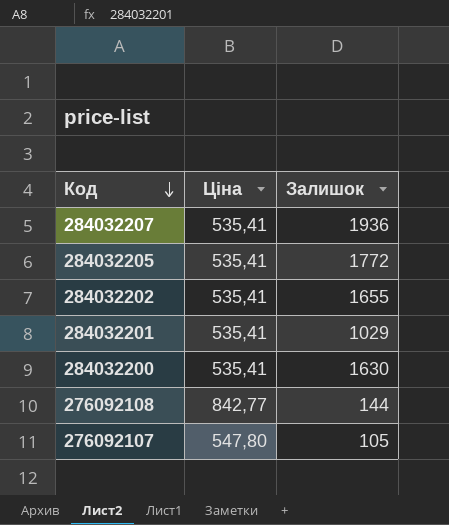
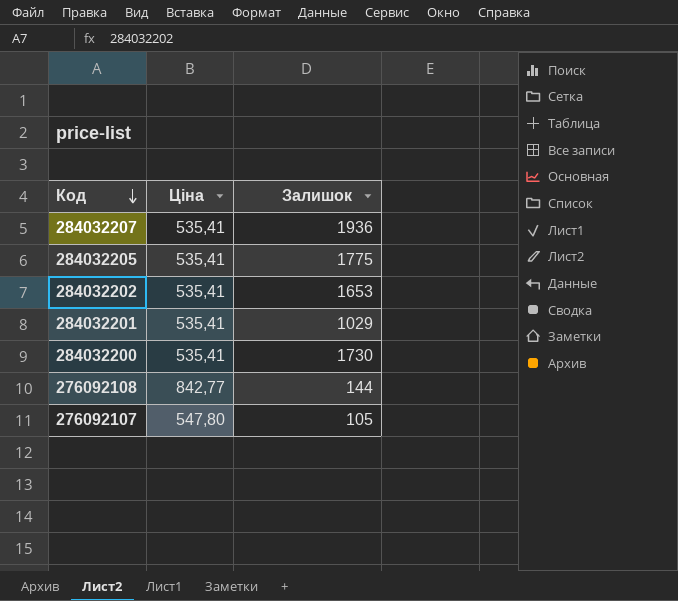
284032205 | Залишок: 1772 -> 1775
284032202 | Залишок: 1655 -> 1653
284032200 | Залишок: 1630 -> 1730

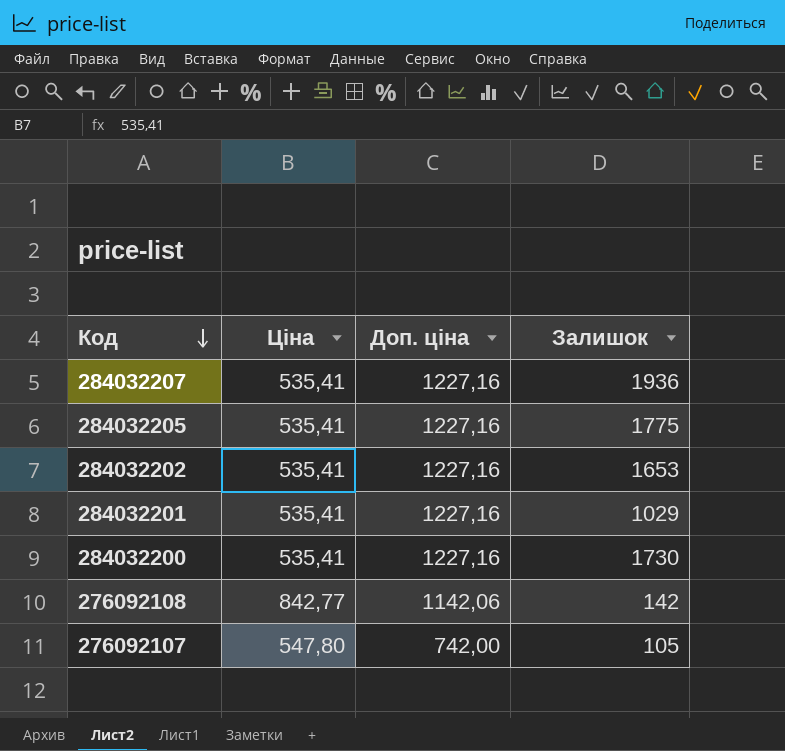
column Доп. ціна | position: none -> 3
276092108 | Залишок: 144 -> 142

